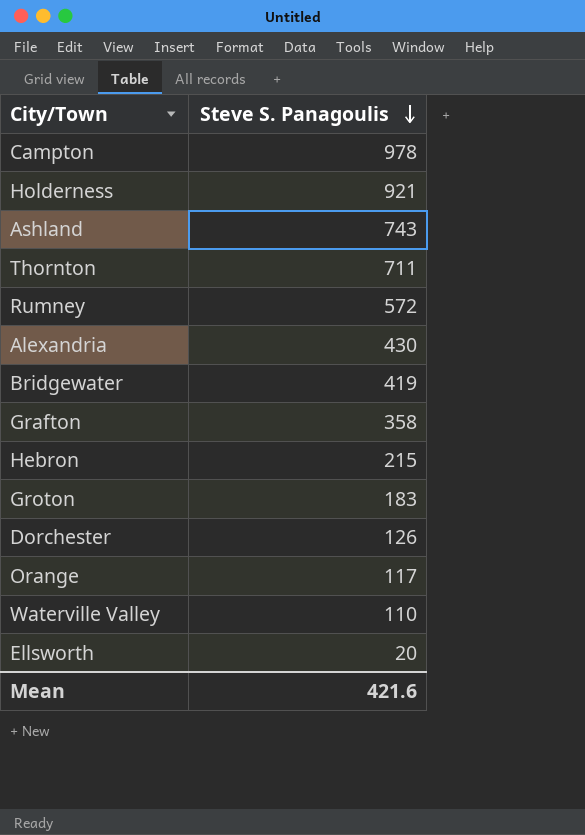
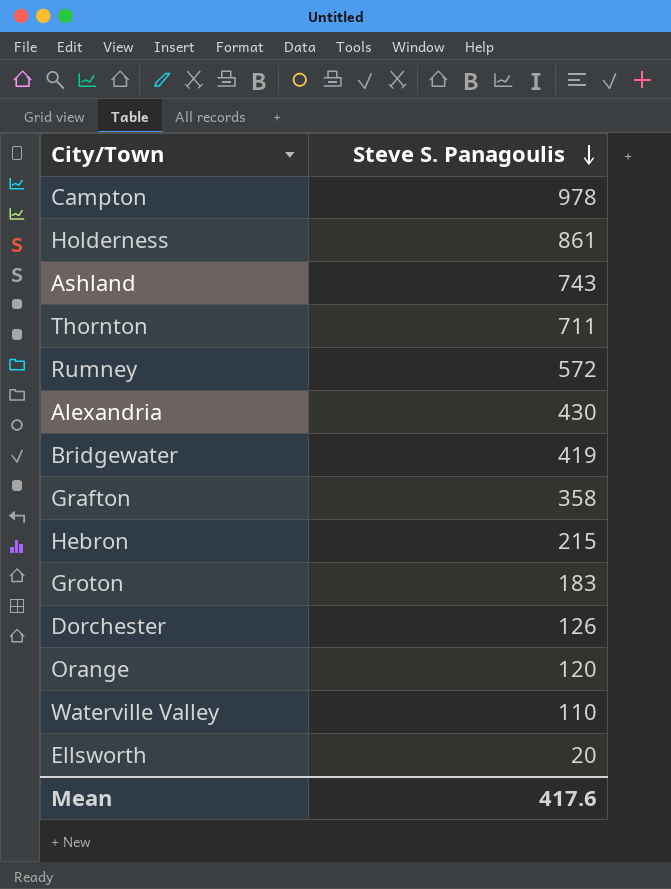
Holderness | Steve S. Panagoulis: 921 -> 861
Orange | Steve S. Panagoulis: 117 -> 120
Mean | Steve S. Panagoulis: 421.6 -> 417.6

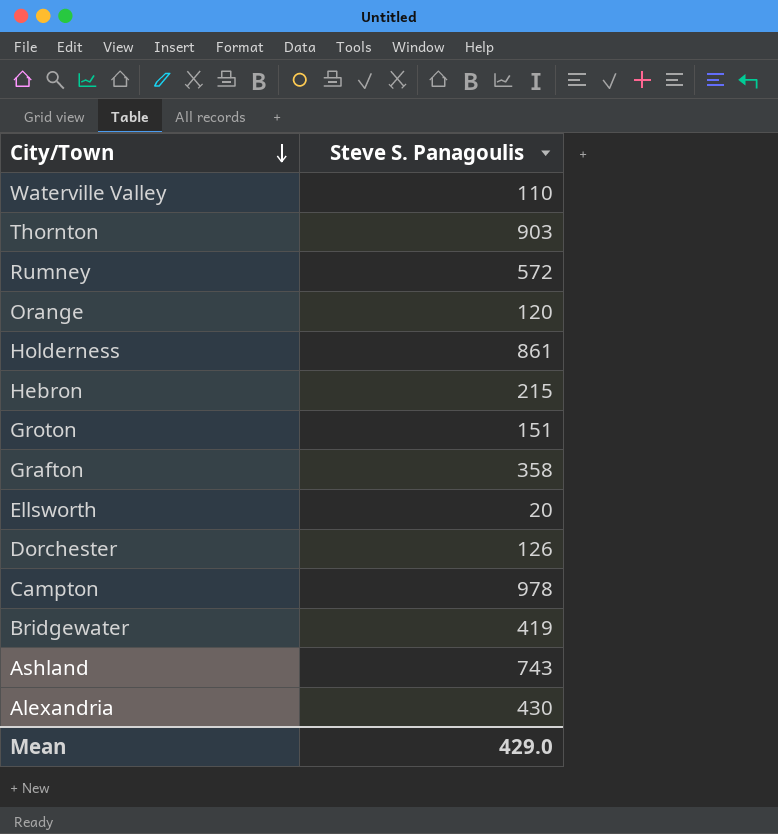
row order: Steve S. Panagoulis descending -> City/Town descending
Thornton | Steve S. Panagoulis: 711 -> 903
Groton | Steve S. Panagoulis: 183 -> 151
Mean | Steve S. Panagoulis: 417.6 -> 429.0

